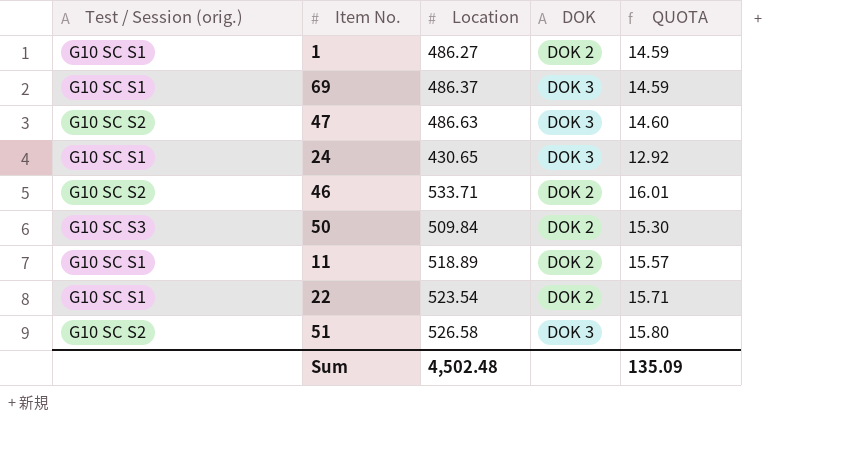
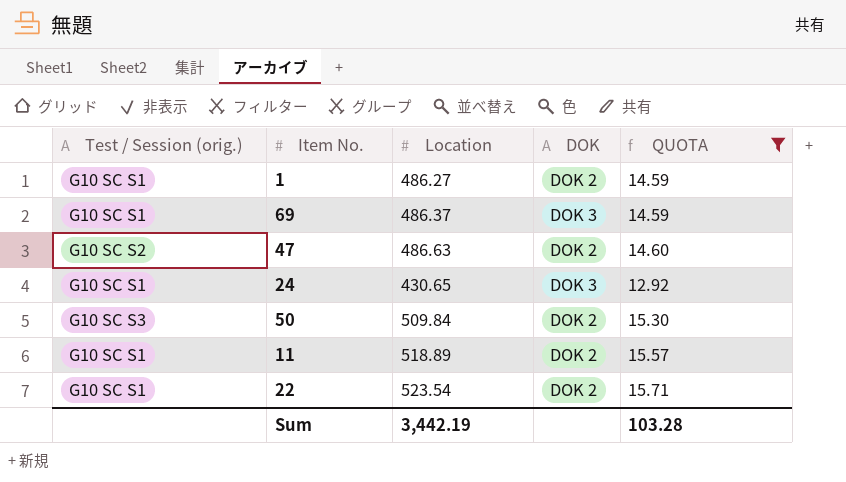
filter: none -> QUOTA <= 15.71
47 | DOK: DOK 3 -> DOK 2
Sum | Location: 4,502.48 -> 3,442.19
Sum | QUOTA: 135.09 -> 103.28

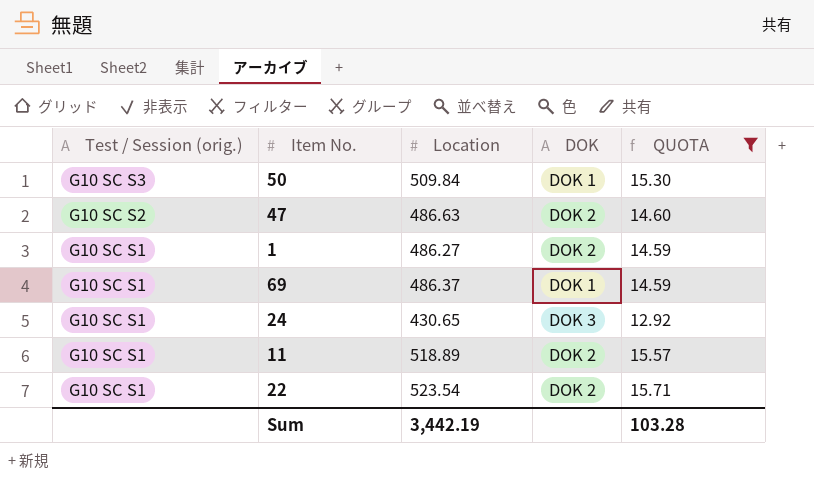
row order: none -> Test / Session (orig.) descending
50 | DOK: DOK 2 -> DOK 1
69 | DOK: DOK 3 -> DOK 1

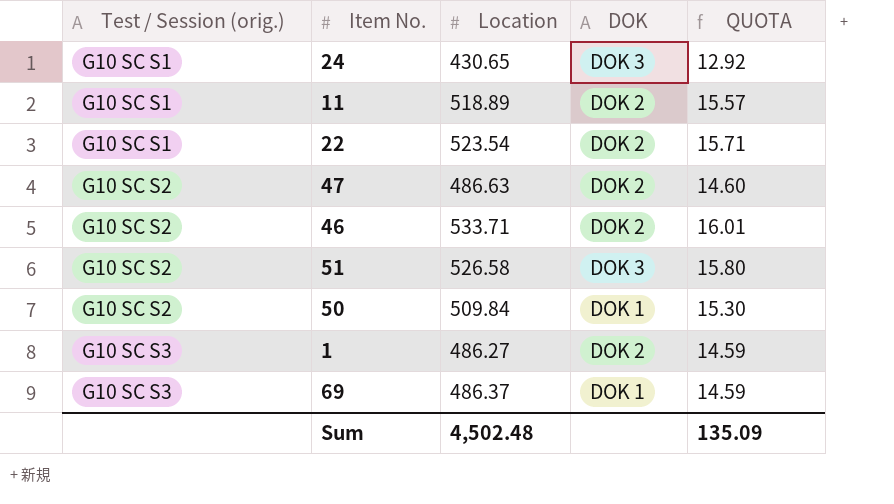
filter: QUOTA <= 15.71 -> none
row order: Test / Session (orig.) descending -> Test / Session (orig.) ascending
50 | Test / Session (orig.): G10 SC S3 -> G10 SC S2
1 | Test / Session (orig.): G10 SC S1 -> G10 SC S3
69 | Test / Session (orig.): G10 SC S1 -> G10 SC S3
Sum | Location: 3,442.19 -> 4,502.48
Sum | QUOTA: 103.28 -> 135.09

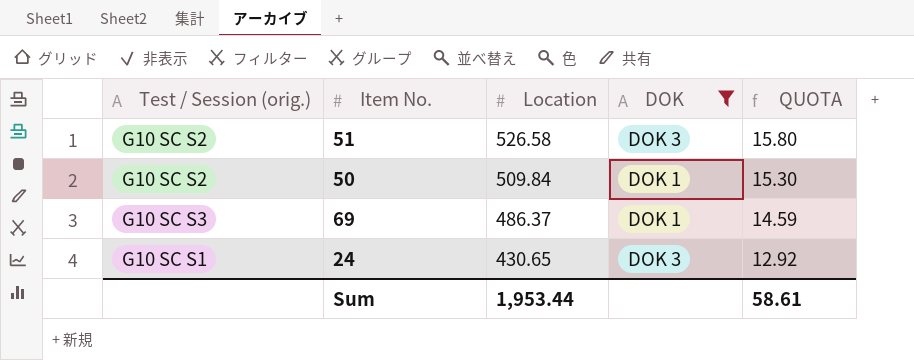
filter: none -> DOK != DOK 2
row order: Test / Session (orig.) ascending -> Location descending
Sum | Location: 4,502.48 -> 1,953.44
Sum | QUOTA: 135.09 -> 58.61

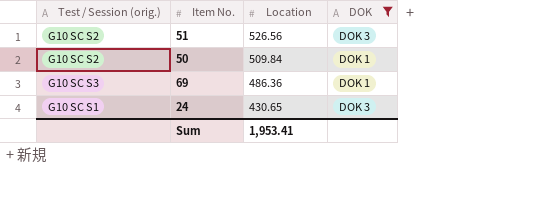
column QUOTA | formula: [Location] * 0.03 -> none
51 | Location: 526.58 -> 526.56
69 | Location: 486.37 -> 486.36
Sum | Location: 1,953.44 -> 1,953.41

